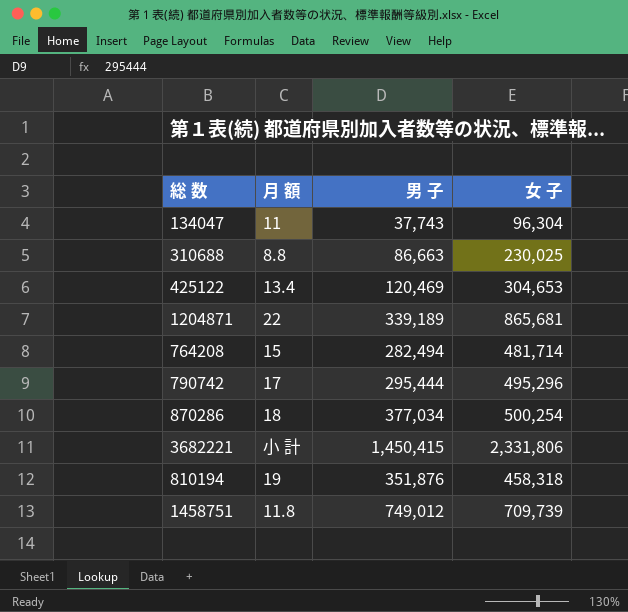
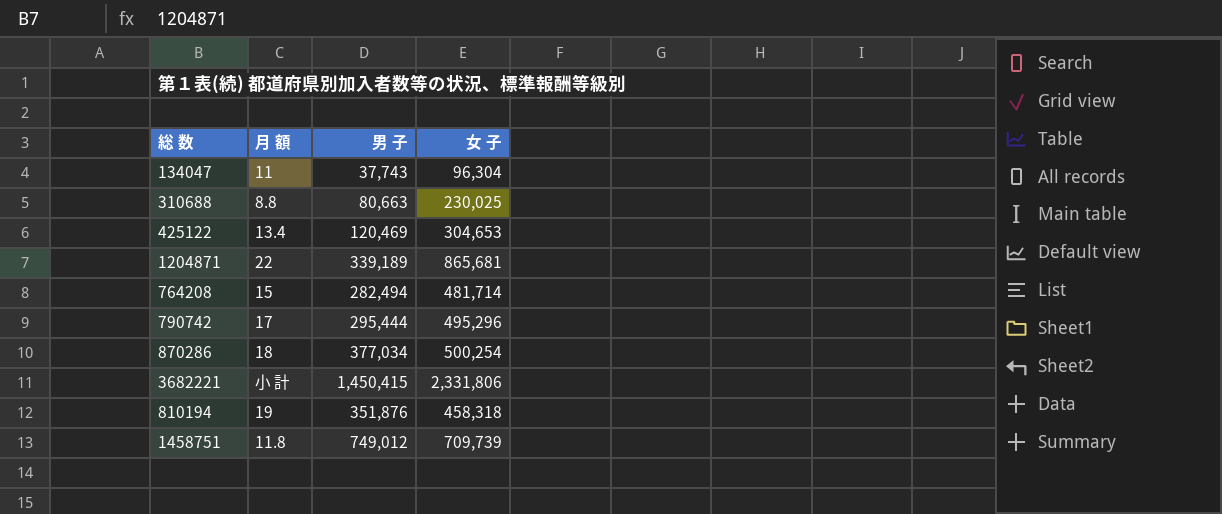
310688 | 男 子: 86,663 -> 80,663

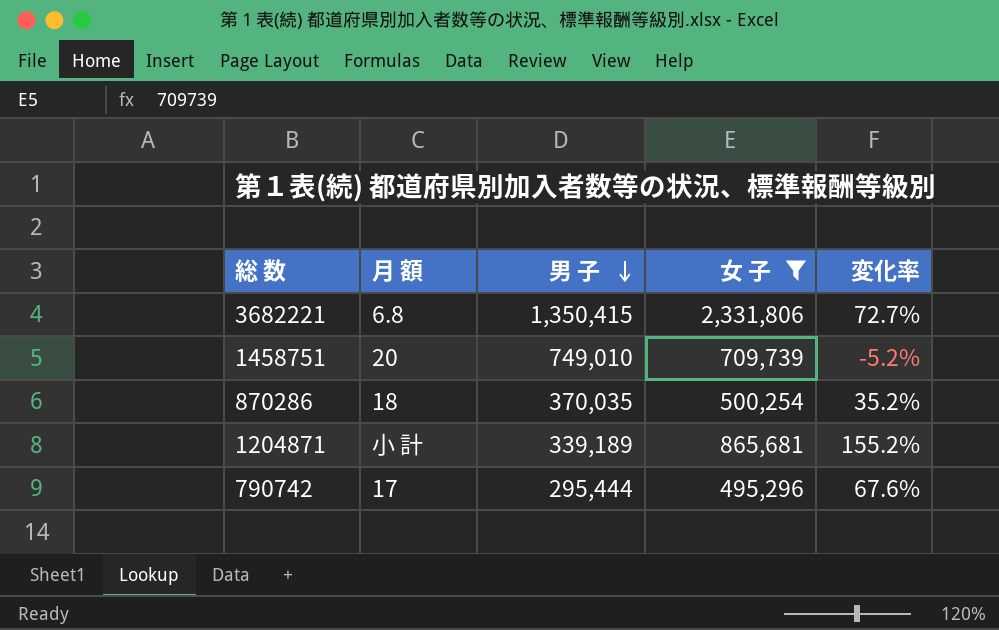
filter: none -> 女 子 >= 495,296
row order: none -> 男 子 descending
column 変化率 | formula: none -> ([女 子] - [男 子]) / [男 子]
3682221 | 月 額: 小 計 -> 6.8
3682221 | 男 子: 1,450,415 -> 1,350,415
1458751 | 月 額: 11.8 -> 20
1458751 | 男 子: 749,012 -> 749,010
870286 | 男 子: 377,034 -> 370,035
1204871 | 月 額: 22 -> 小 計

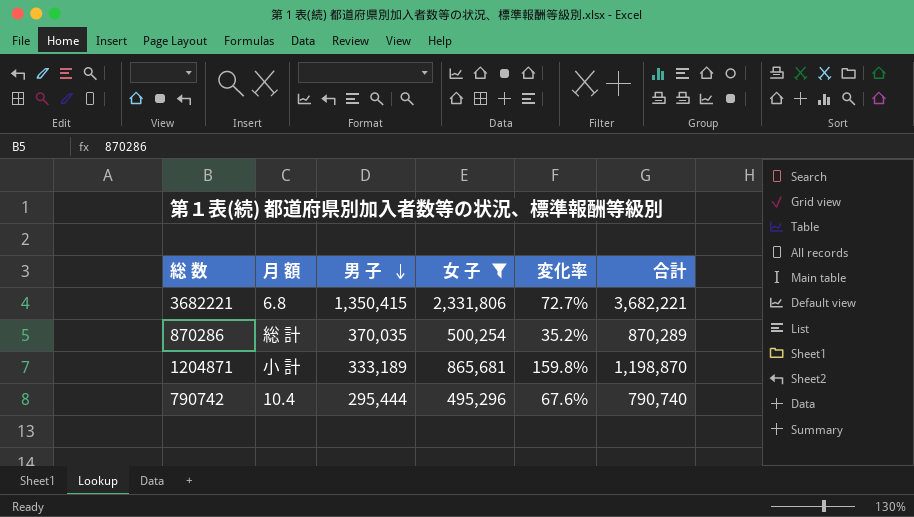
column 合計 | formula: none -> [男 子] + [女 子]
row 1458751: 20 | 749,010 | 709,739 | -5.2% -> none
870286 | 月 額: 18 -> 総 計
1204871 | 男 子: 339,189 -> 333,189
1204871 | 変化率: 155.2% -> 159.8%
790742 | 月 額: 17 -> 10.4

